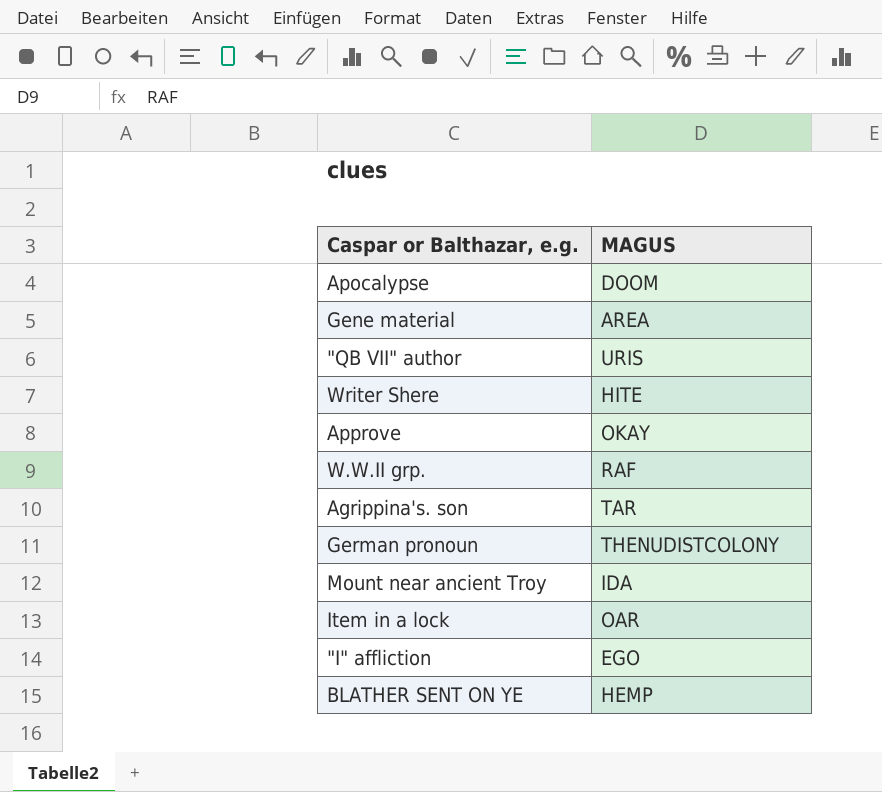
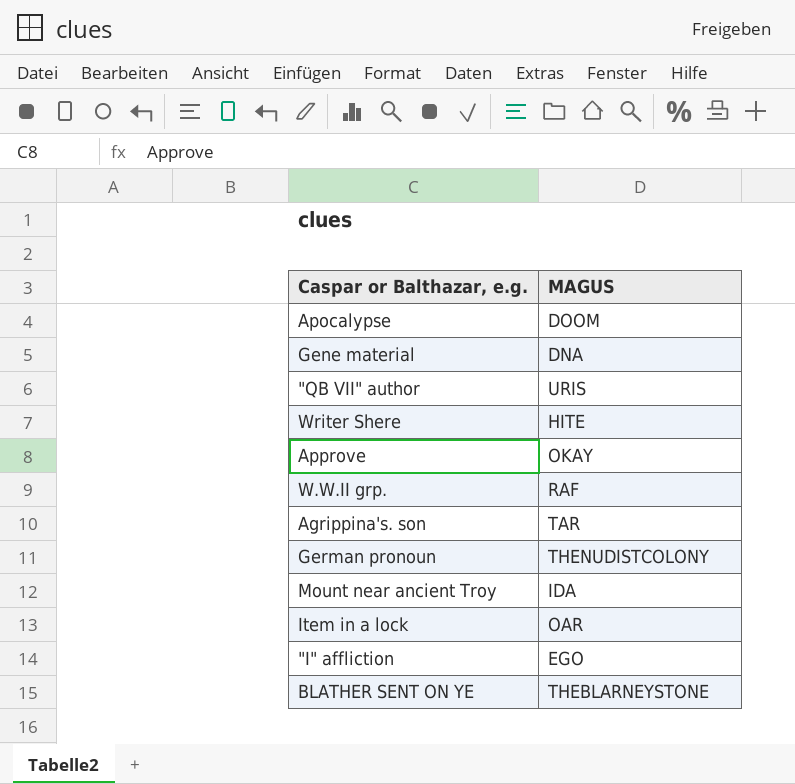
Gene material | MAGUS: AREA -> DNA
BLATHER SENT ON YE | MAGUS: HEMP -> THEBLARNEYSTONE

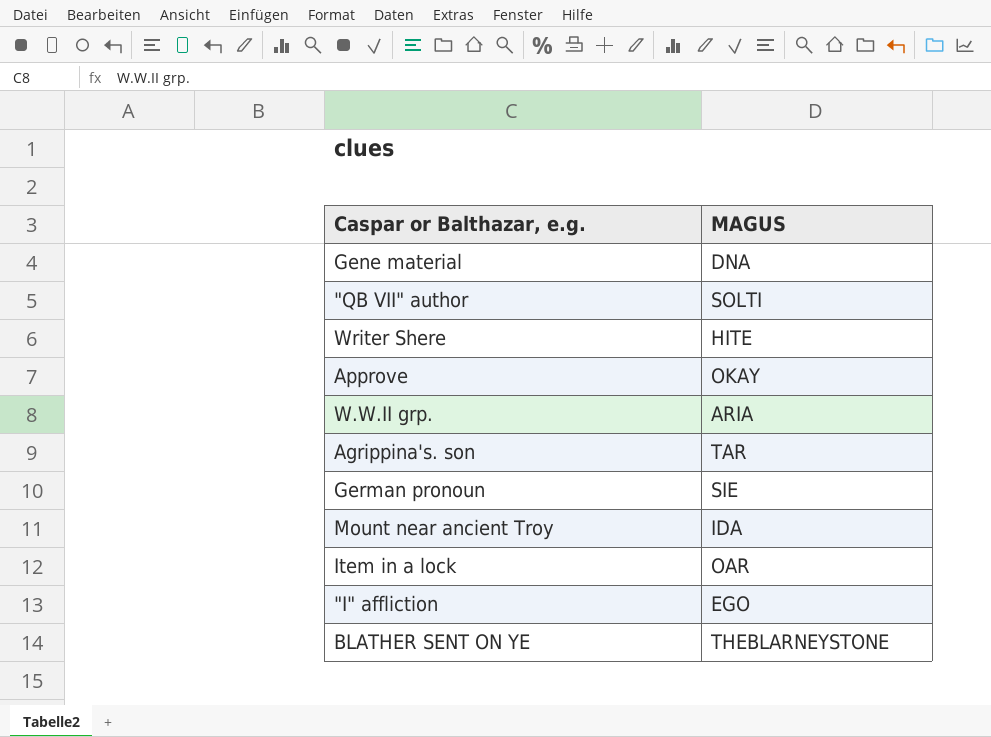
row Apocalypse: DOOM -> none
"QB VII" author | MAGUS: URIS -> SOLTI
W.W.II grp. | MAGUS: RAF -> ARIA
German pronoun | MAGUS: THENUDISTCOLONY -> SIE

